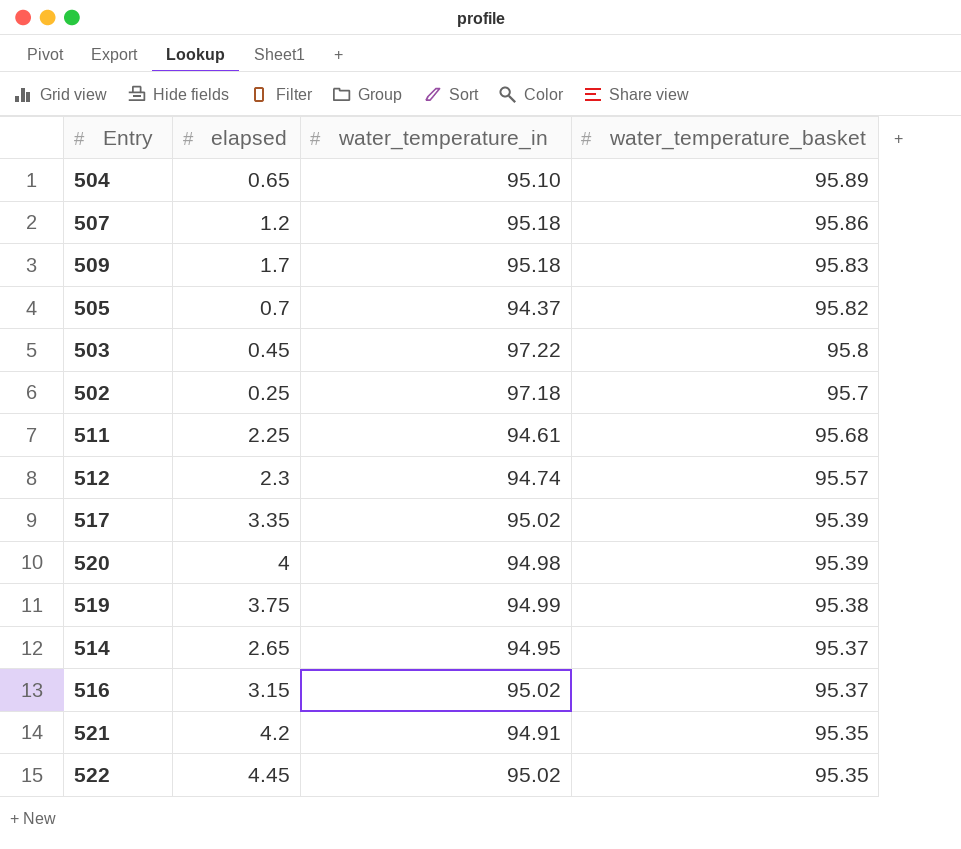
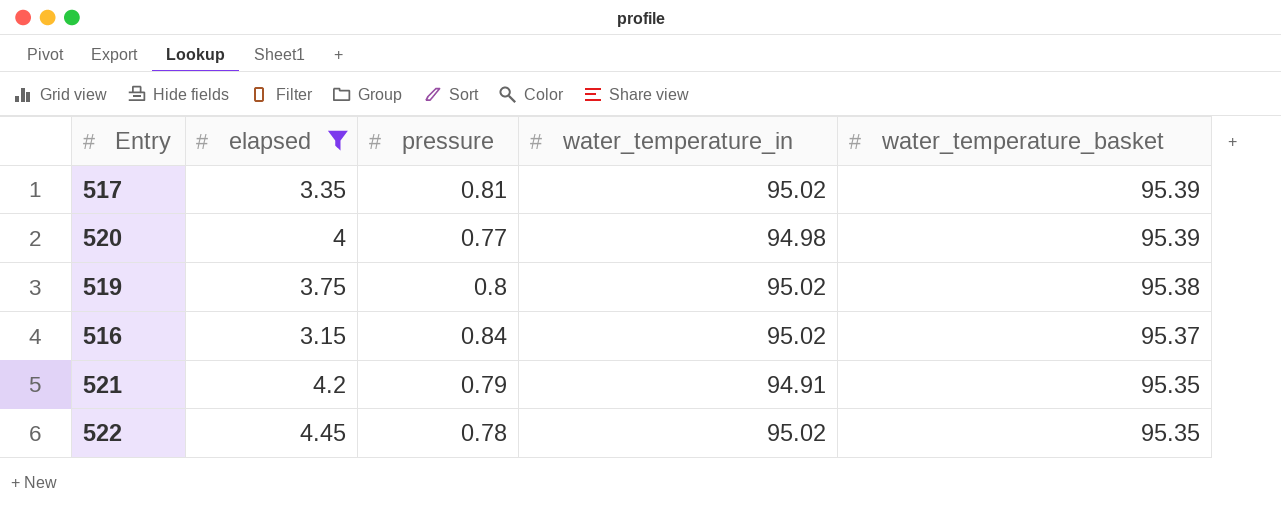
filter: none -> elapsed >= 3.15
column pressure | position: none -> 3
519 | water_temperature_in: 94.99 -> 95.02

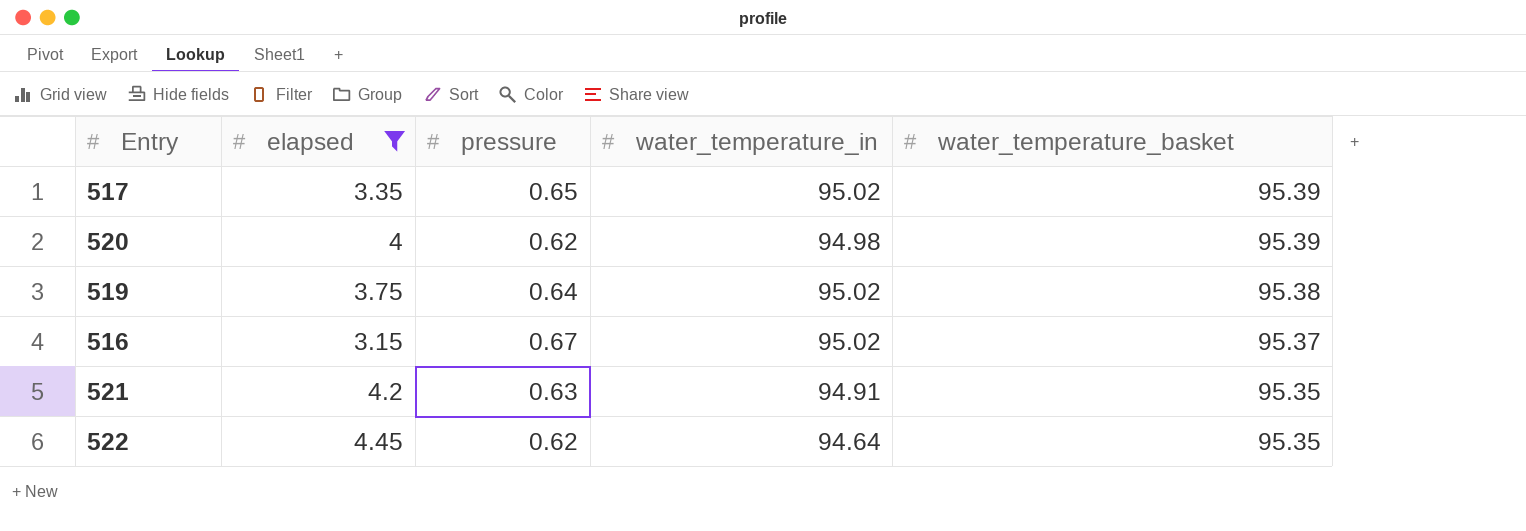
517 | pressure: 0.81 -> 0.65
520 | pressure: 0.77 -> 0.62
519 | pressure: 0.8 -> 0.64
516 | pressure: 0.84 -> 0.67
521 | pressure: 0.79 -> 0.63
522 | pressure: 0.78 -> 0.62
522 | water_temperature_in: 95.02 -> 94.64

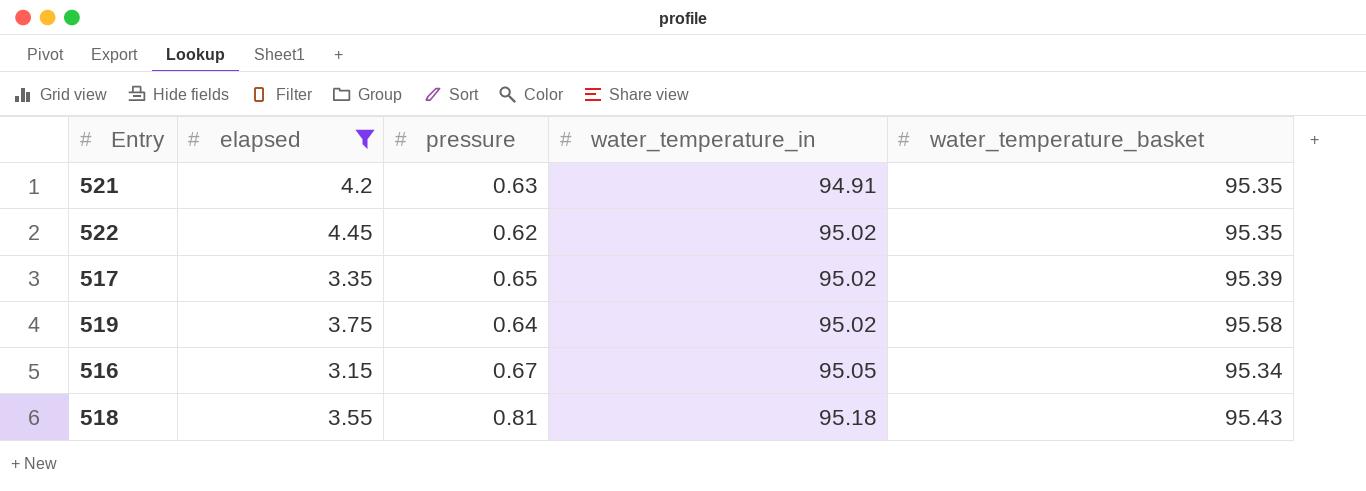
row order: water_temperature_basket descending -> water_temperature_in ascending
row 520: 4 | 0.62 | 94.98 | 95.39 -> none
522 | water_temperature_in: 94.64 -> 95.02
519 | water_temperature_basket: 95.38 -> 95.58
516 | water_temperature_in: 95.02 -> 95.05
516 | water_temperature_basket: 95.37 -> 95.34
row 518: none -> 3.55 | 0.81 | 95.18 | 95.43

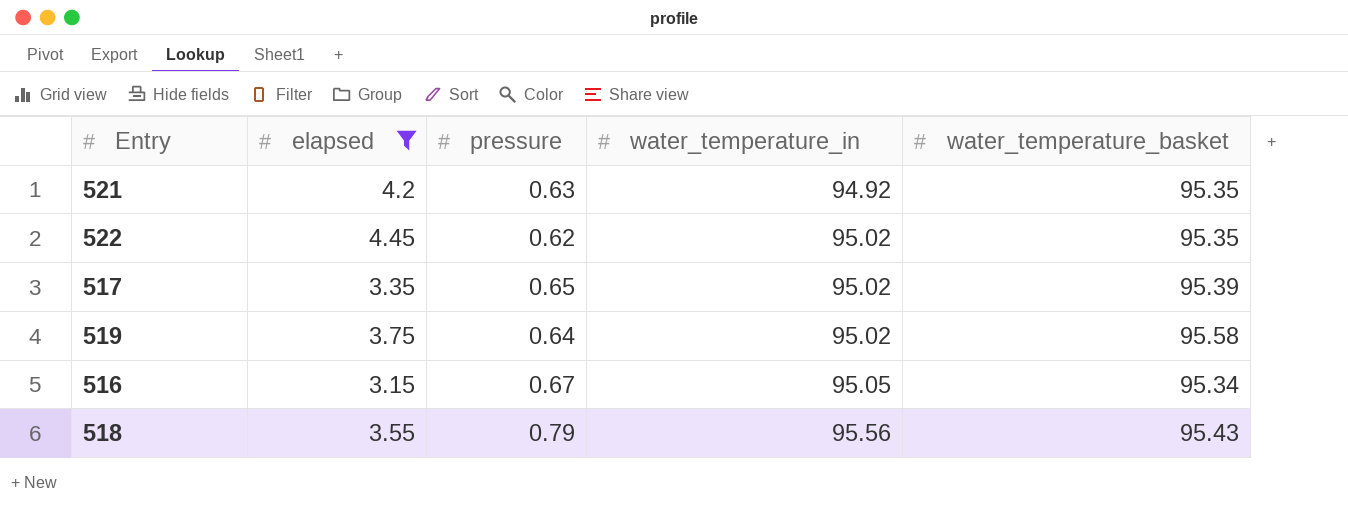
521 | water_temperature_in: 94.91 -> 94.92
518 | pressure: 0.81 -> 0.79
518 | water_temperature_in: 95.18 -> 95.56

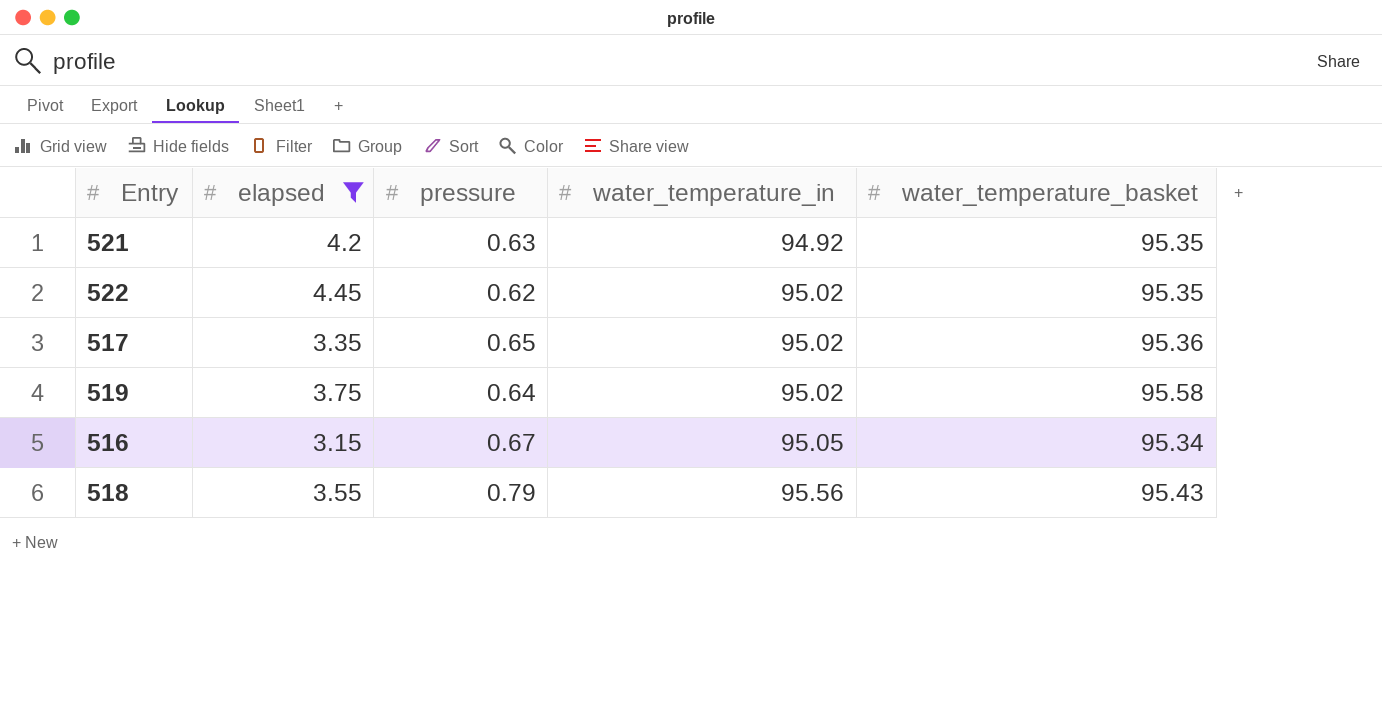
517 | water_temperature_basket: 95.39 -> 95.36

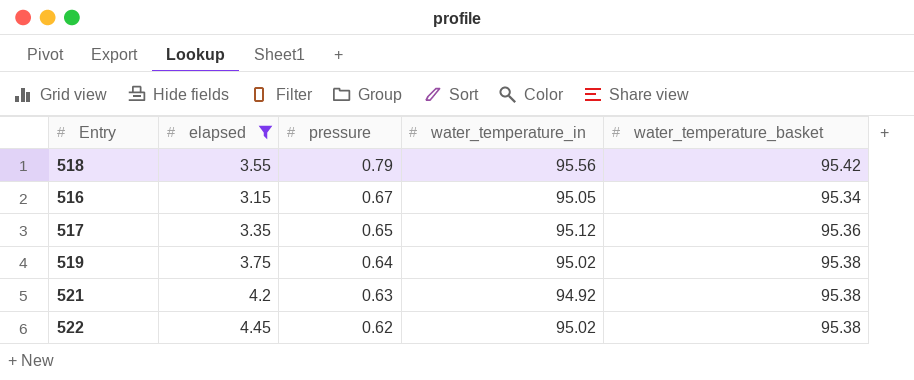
row order: water_temperature_in ascending -> pressure descending
518 | water_temperature_basket: 95.43 -> 95.42
517 | water_temperature_in: 95.02 -> 95.12
519 | water_temperature_basket: 95.58 -> 95.38
521 | water_temperature_basket: 95.35 -> 95.38
522 | water_temperature_basket: 95.35 -> 95.38

